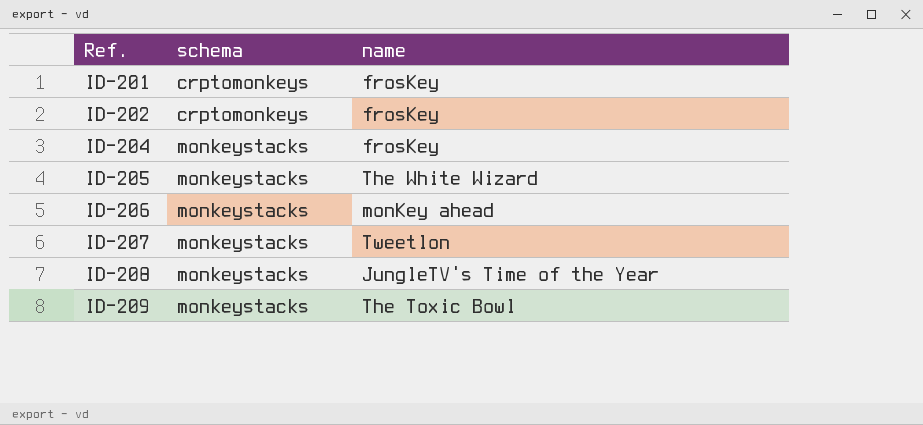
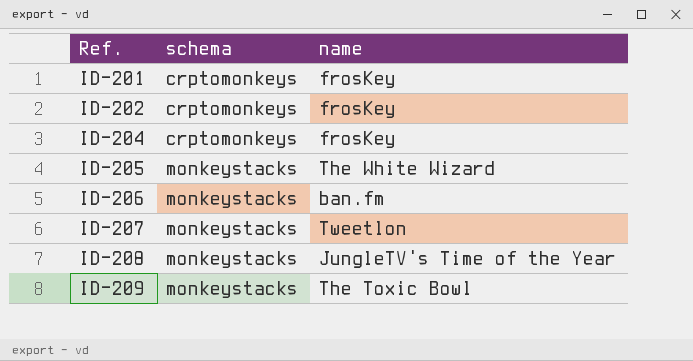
ID-204 | schema: monkeystacks -> crptomonkeys
ID-206 | name: monKey ahead -> ban.fm

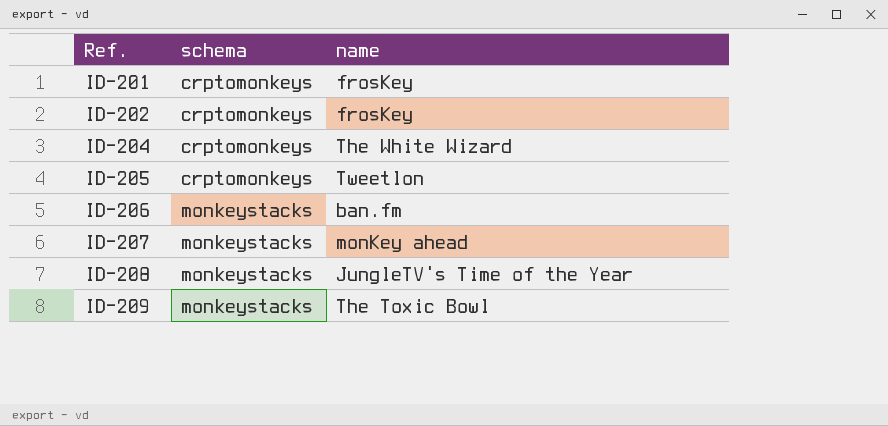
ID-204 | name: frosKey -> The White Wizard
ID-205 | schema: monkeystacks -> crptomonkeys
ID-205 | name: The White Wizard -> Tweetlon
ID-207 | name: Tweetlon -> monKey ahead

